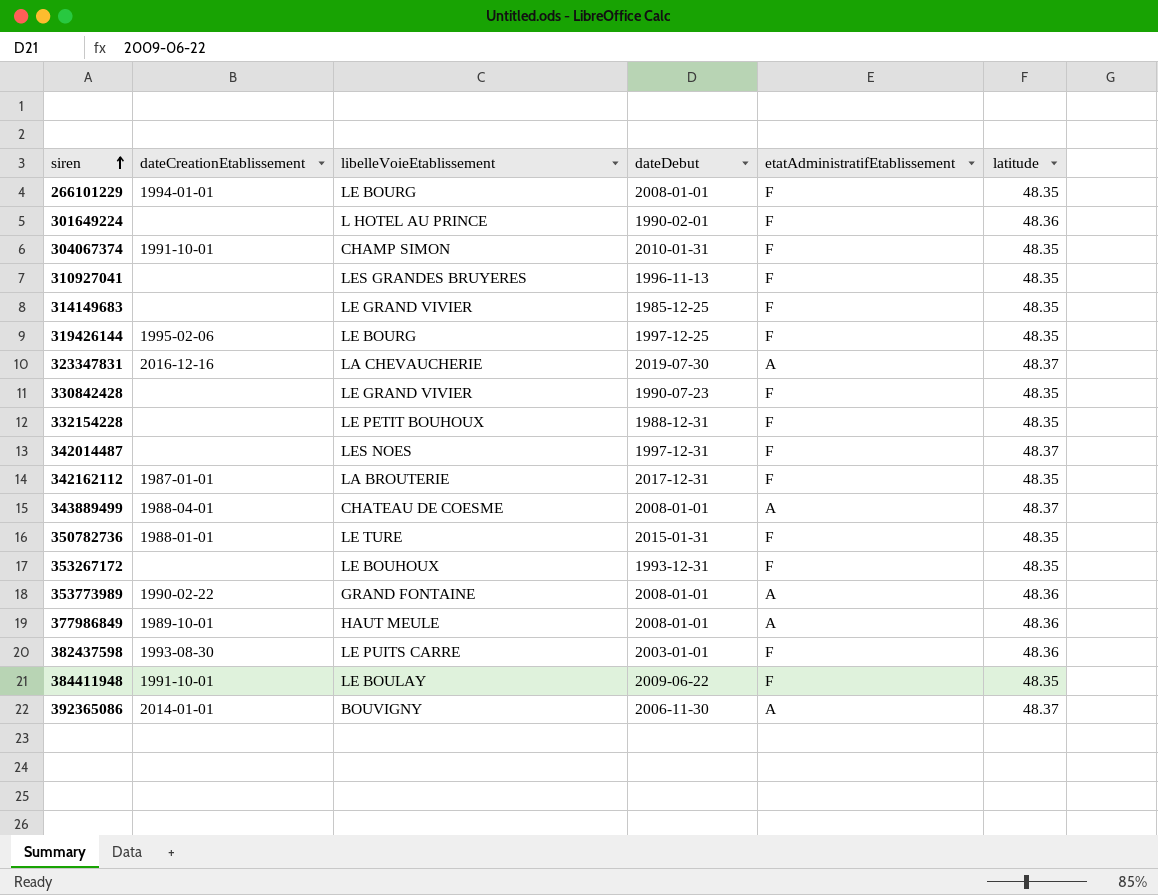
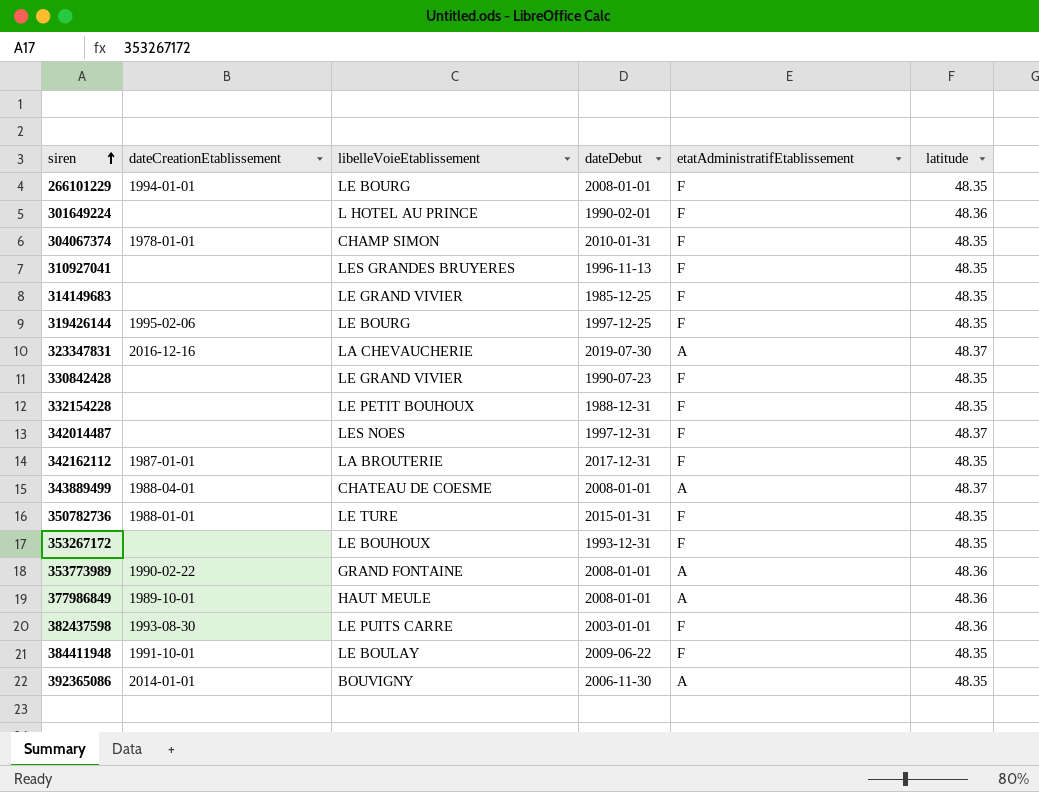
304067374 | dateCreationEtablissement: 1991-10-01 -> 1978-01-01
392365086 | latitude: 48.37 -> 48.35

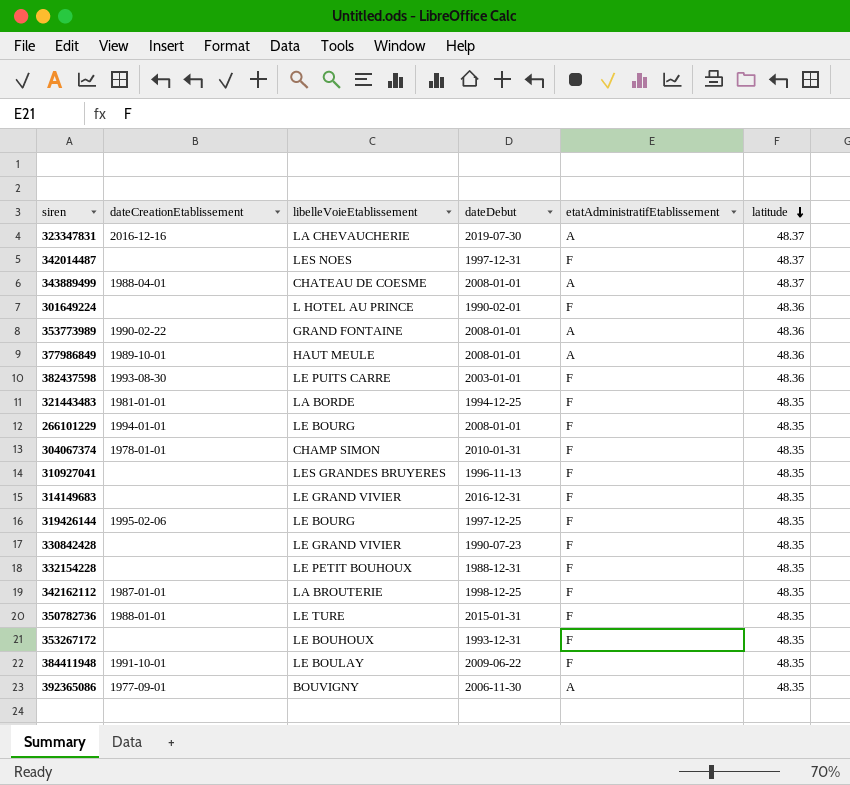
row order: siren ascending -> latitude descending
row 321443483: none -> 1981-01-01 | LA BORDE | 1994-12-25 | F | 48.35
314149683 | dateDebut: 1985-12-25 -> 2016-12-31
342162112 | dateDebut: 2017-12-31 -> 1998-12-25
392365086 | dateCreationEtablissement: 2014-01-01 -> 1977-09-01

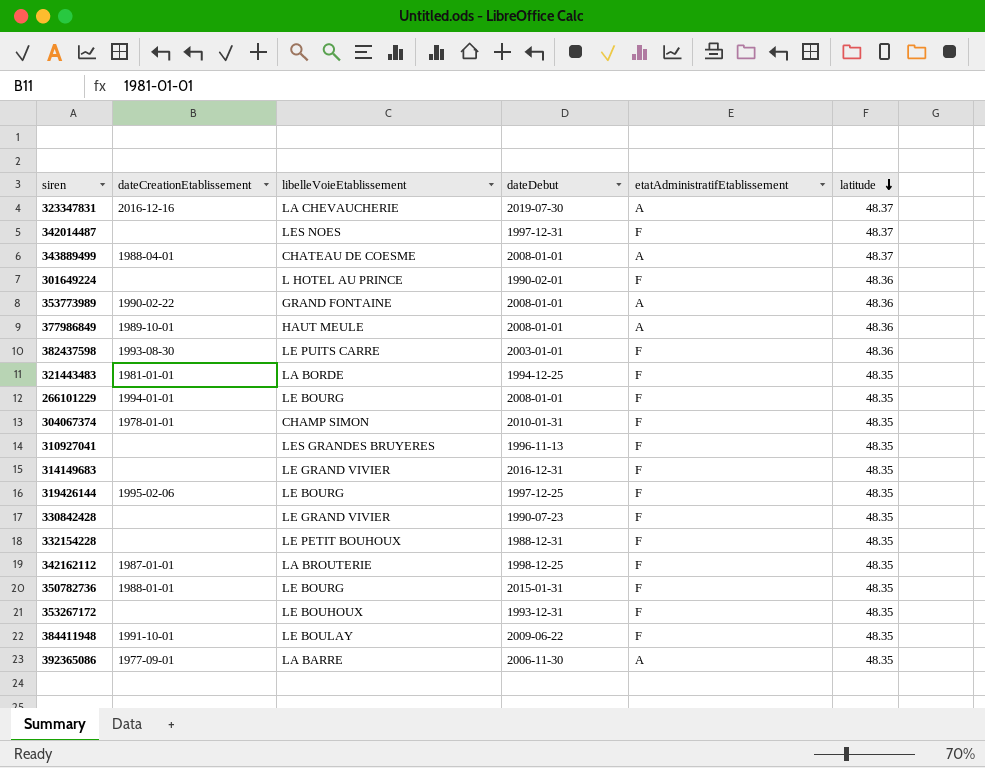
350782736 | libelleVoieEtablissement: LE TURE -> LE BOURG
392365086 | libelleVoieEtablissement: BOUVIGNY -> LA BARRE

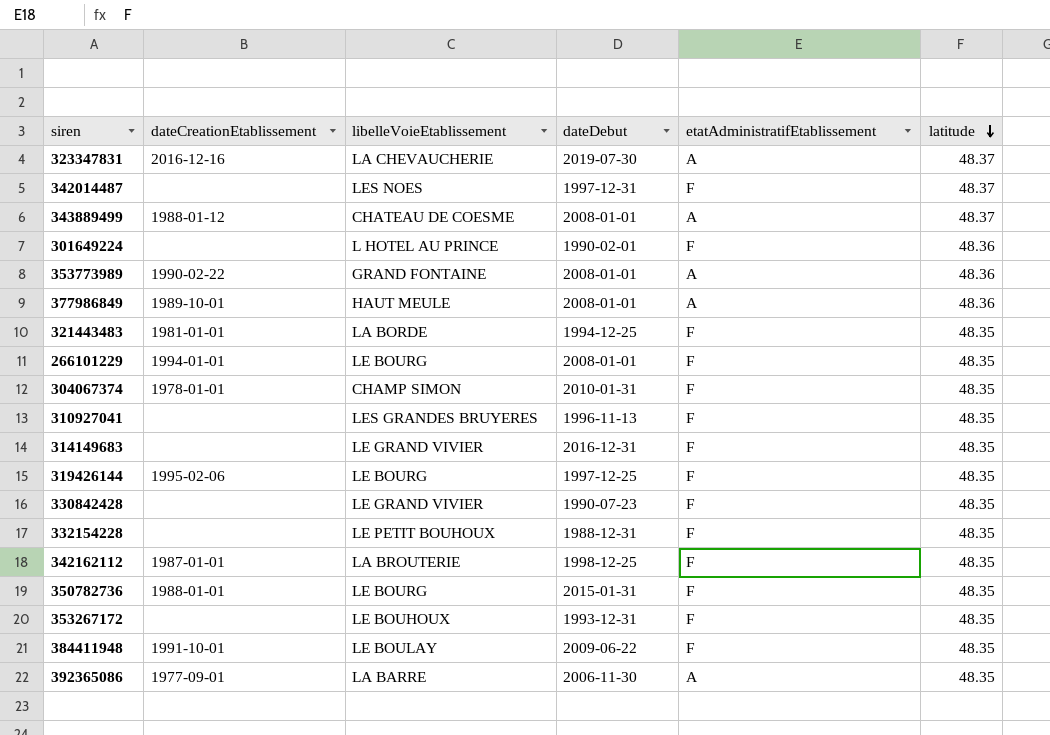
row 382437598: 1993-08-30 | LE PUITS CARRE | 2003-01-01 | F | 48.36 -> none
343889499 | dateCreationEtablissement: 1988-04-01 -> 1988-01-12

